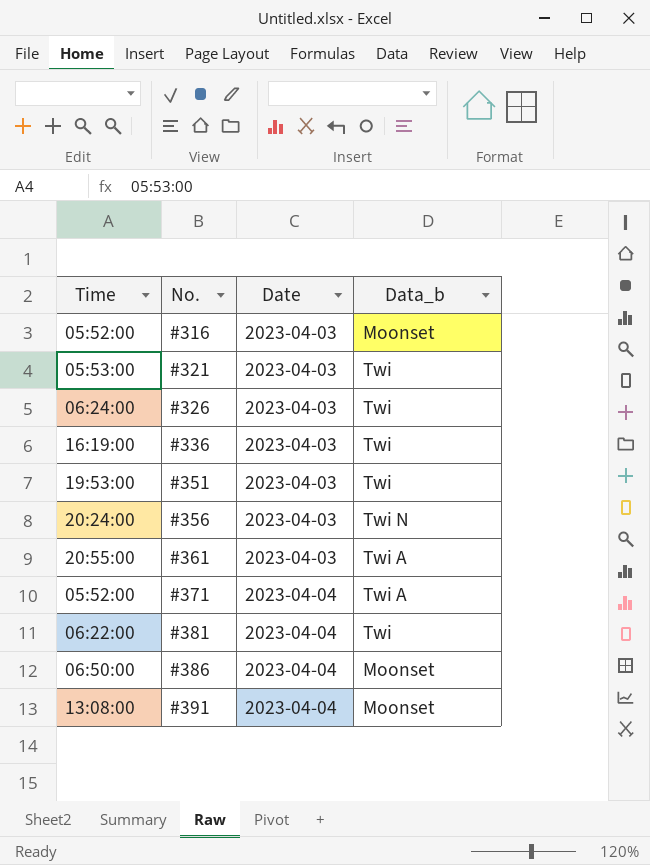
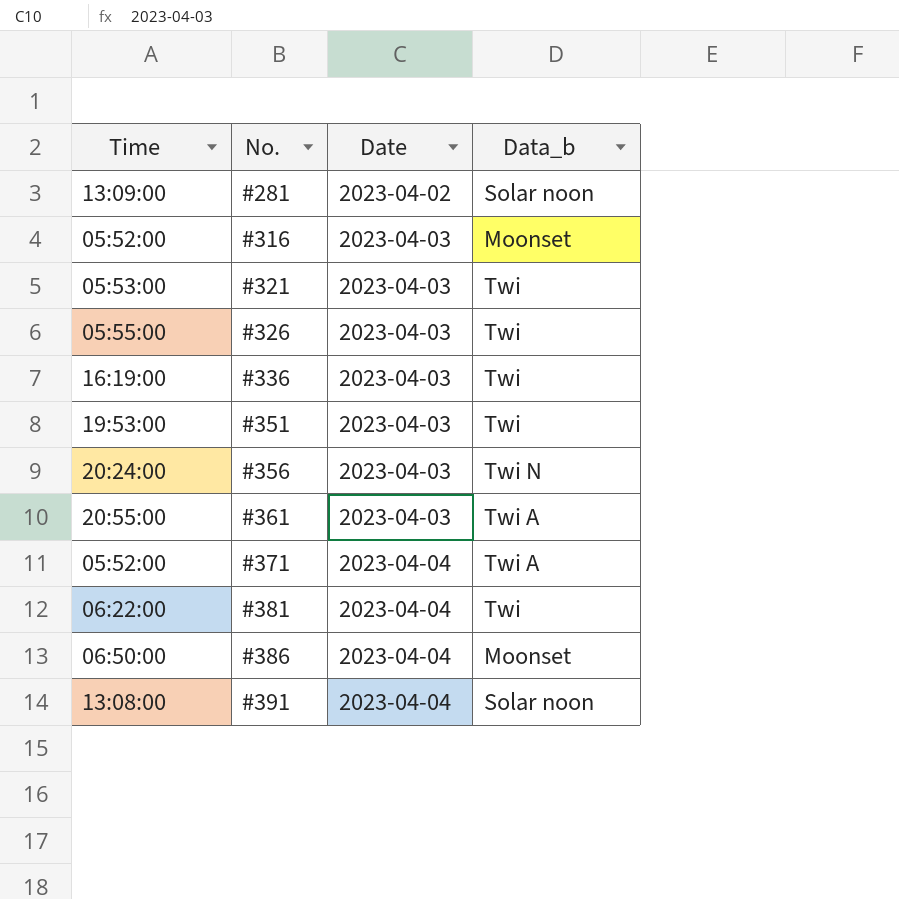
row #281: none -> 13:09:00 | 2023-04-02 | Solar noon
#326 | Time: 06:24:00 -> 05:55:00
#391 | Data_b: Moonset -> Solar noon

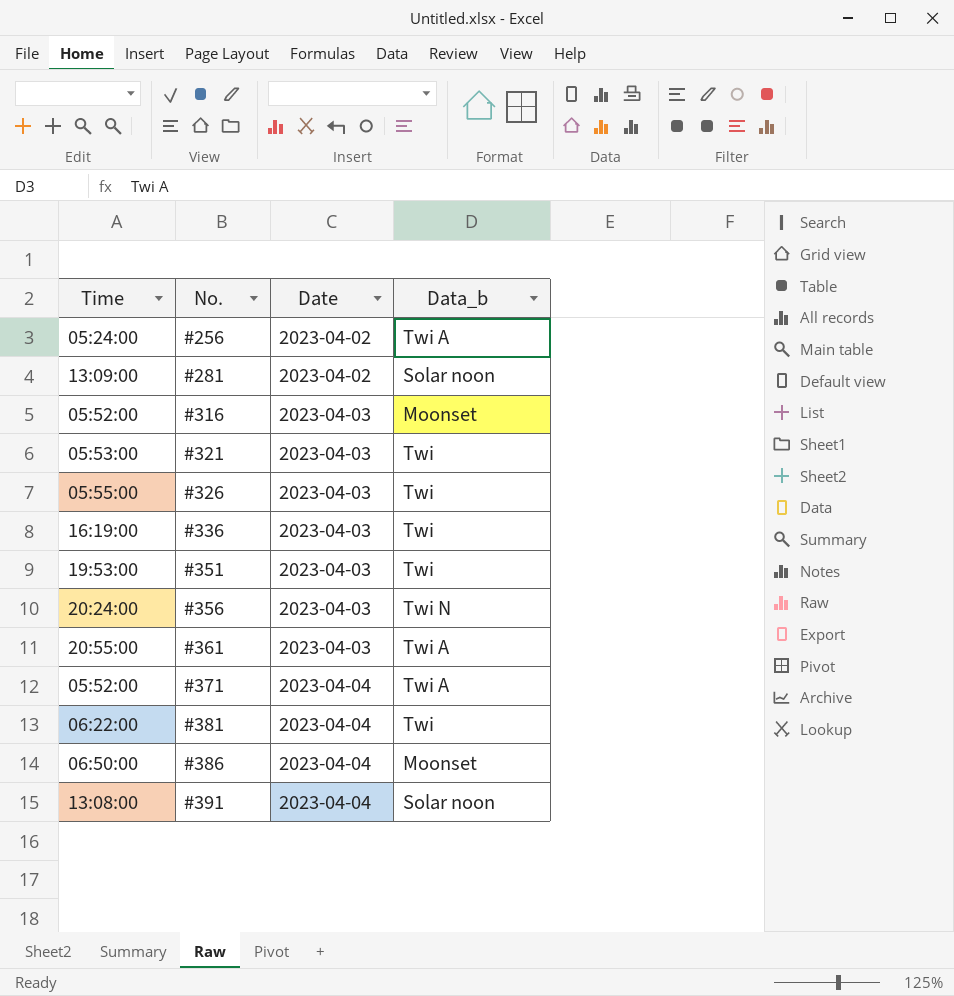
row #256: none -> 05:24:00 | 2023-04-02 | Twi A

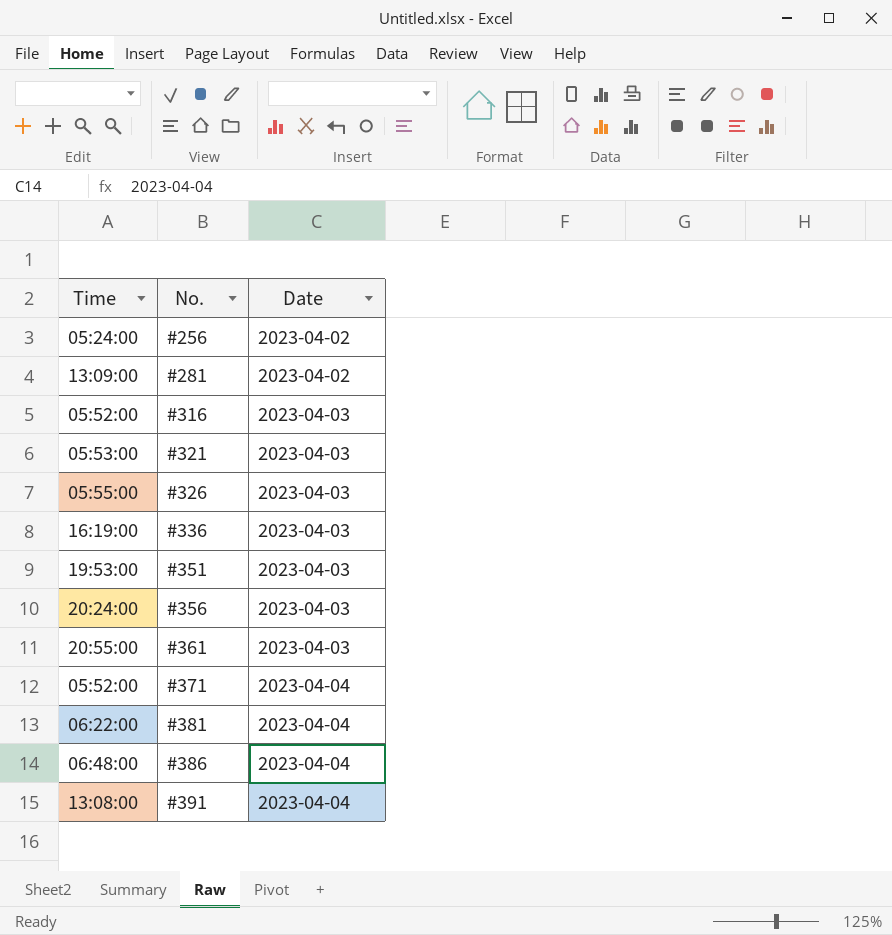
column Data_b | position: 4 -> none
#386 | Time: 06:50:00 -> 06:48:00

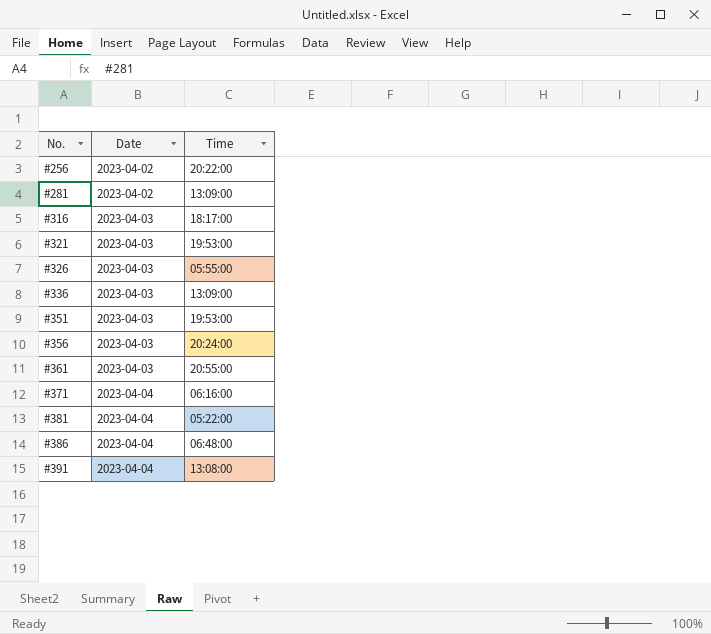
column Time | position: 1 -> 3
#256 | Time: 05:24:00 -> 20:22:00
#316 | Time: 05:52:00 -> 18:17:00
#321 | Time: 05:53:00 -> 19:53:00
#336 | Time: 16:19:00 -> 13:09:00
#371 | Time: 05:52:00 -> 06:16:00
#381 | Time: 06:22:00 -> 05:22:00

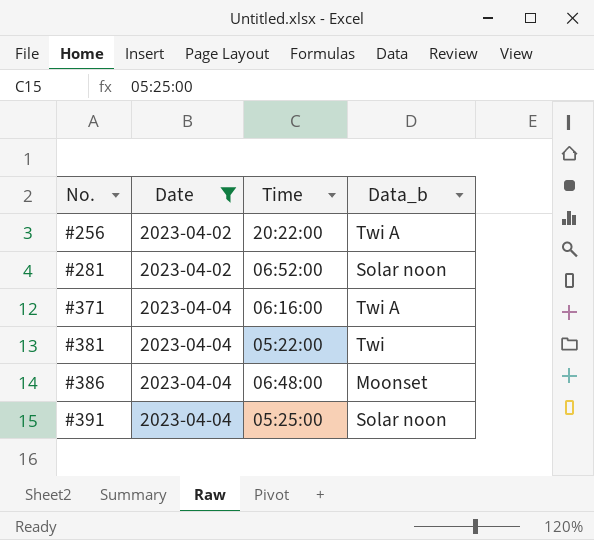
filter: none -> Date != 2023-04-03
column Data_b | position: none -> 4
#281 | Time: 13:09:00 -> 06:52:00
#391 | Time: 13:08:00 -> 05:25:00

